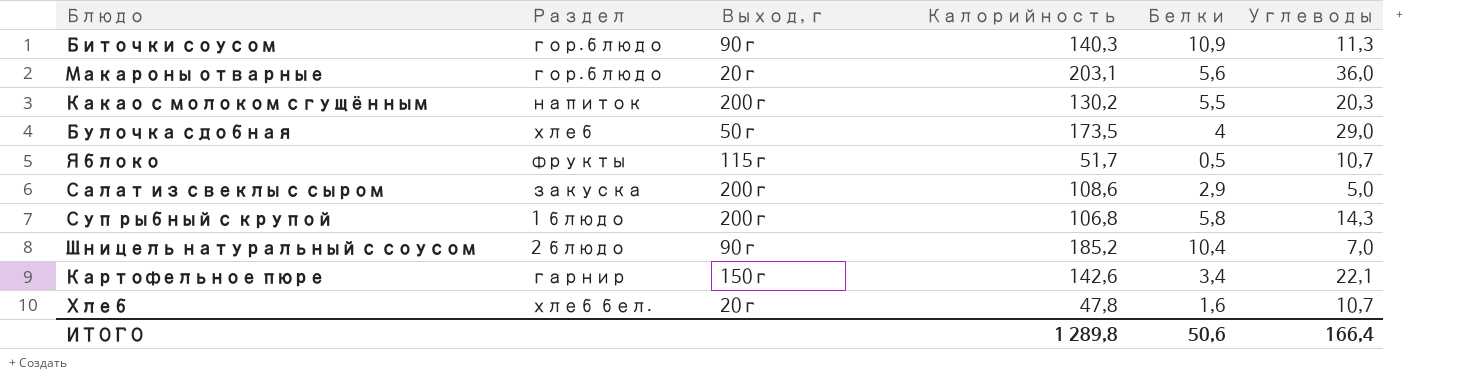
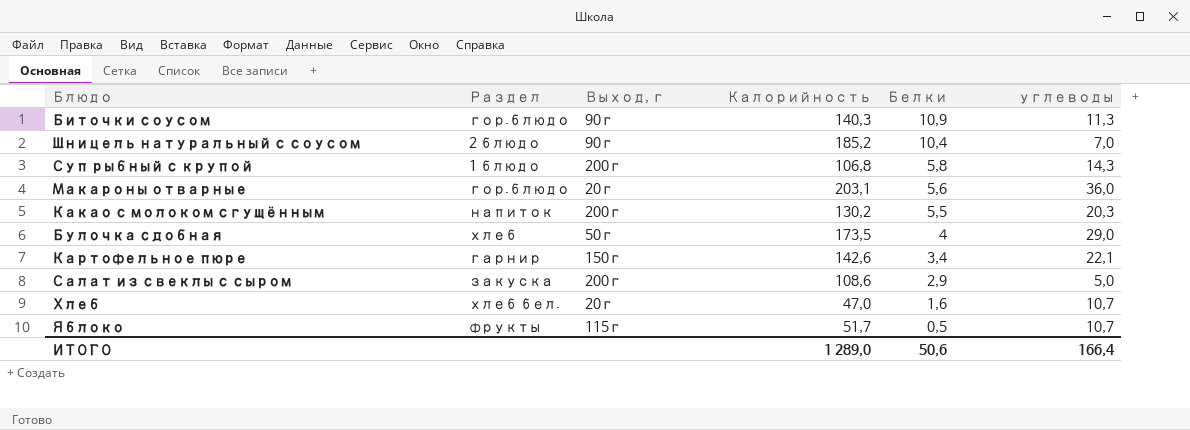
row order: none -> Белки descending
column name: Углеводы -> углеводы
Хлеб | Калорийность: 47,8 -> 47,0
ИТОГО | Калорийность: 1 289,8 -> 1 289,0

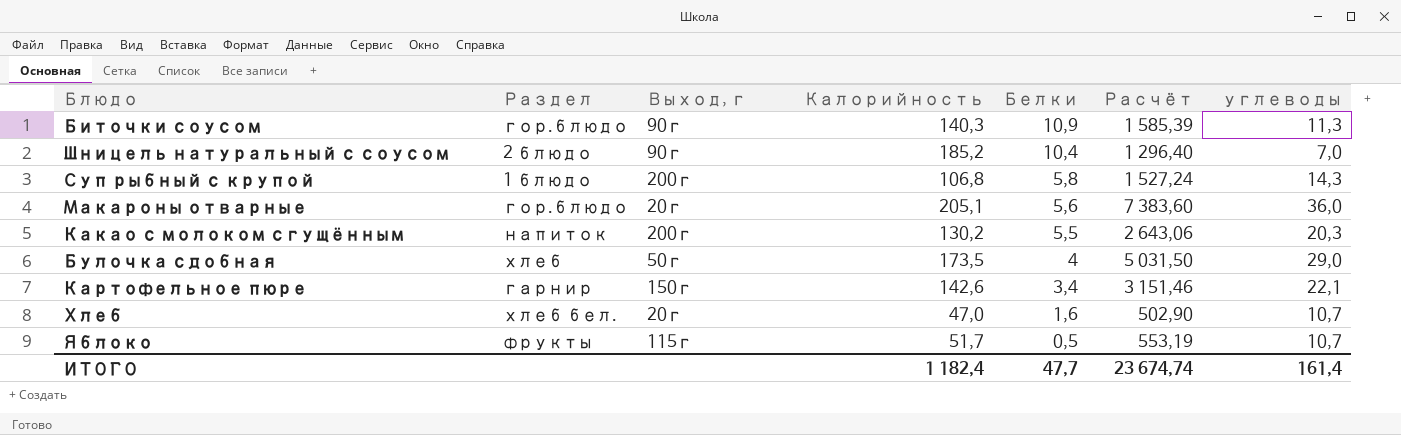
column Расчёт | formula: none -> [Калорийность] * [углеводы]
row Салат из свеклы с сыром: закуска | 200г | 108,6 | 2,9 | 5,0 -> none
Макароны отварные | Калорийность: 203,1 -> 205,1
ИТОГО | Калорийность: 1 289,0 -> 1 182,4
ИТОГО | Белки: 50,6 -> 47,7
ИТОГО | углеводы: 166,4 -> 161,4

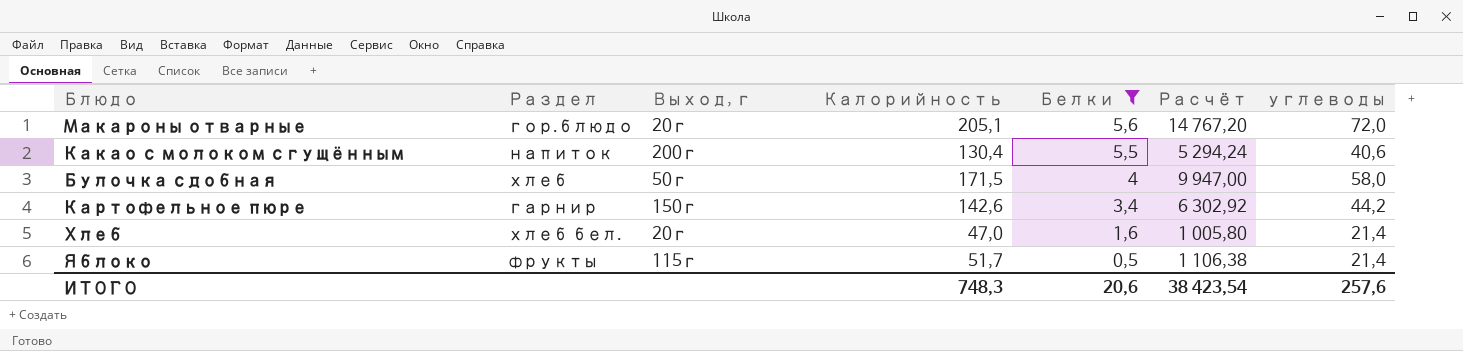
filter: none -> Белки <= 5,6
Макароны отварные | Расчёт: 7 383,60 -> 14 767,20
Макароны отварные | углеводы: 36,0 -> 72,0
Какао с молоком сгущённым | Калорийность: 130,2 -> 130,4
Какао с молоком сгущённым | Расчёт: 2 643,06 -> 5 294,24
Какао с молоком сгущённым | углеводы: 20,3 -> 40,6
Булочка сдобная | Калорийность: 173,5 -> 171,5
Булочка сдобная | Расчёт: 5 031,50 -> 9 947,00
Булочка сдобная | углеводы: 29,0 -> 58,0
Картофельное пюре | Расчёт: 3 151,46 -> 6 302,92
Картофельное пюре | углеводы: 22,1 -> 44,2
Хлеб | Расчёт: 502,90 -> 1 005,80
Хлеб | углеводы: 10,7 -> 21,4
Яблоко | Расчёт: 553,19 -> 1 106,38
Яблоко | углеводы: 10,7 -> 21,4
ИТОГО | Калорийность: 1 182,4 -> 748,3
ИТОГО | Белки: 47,7 -> 20,6
ИТОГО | Расчёт: 23 674,74 -> 38 423,54
ИТОГО | углеводы: 161,4 -> 257,6

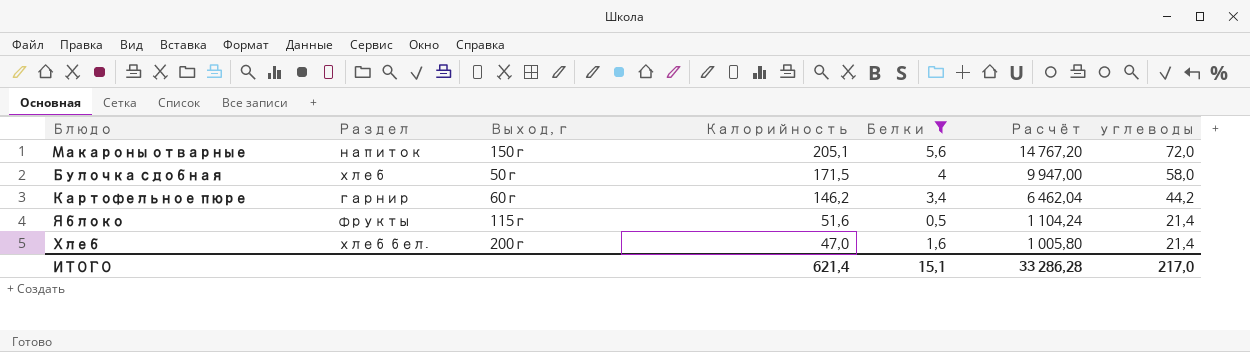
row order: Белки descending -> Калорийность descending
row Какао с молоком сгущённым: напиток | 200г | 130,4 | 5,5 | 5 294,24 | 40,6 -> none
Макароны отварные | Раздел: гор.блюдо -> напиток
Макароны отварные | Выход, г: 20г -> 150г
Картофельное пюре | Выход, г: 150г -> 60г
Картофельное пюре | Калорийность: 142,6 -> 146,2
Картофельное пюре | Расчёт: 6 302,92 -> 6 462,04
Яблоко | Калорийность: 51,7 -> 51,6
Яблоко | Расчёт: 1 106,38 -> 1 104,24
Хлеб | Выход, г: 20г -> 200г
ИТОГО | Калорийность: 748,3 -> 621,4
ИТОГО | Белки: 20,6 -> 15,1
ИТОГО | Расчёт: 38 423,54 -> 33 286,28
ИТОГО | углеводы: 257,6 -> 217,0

